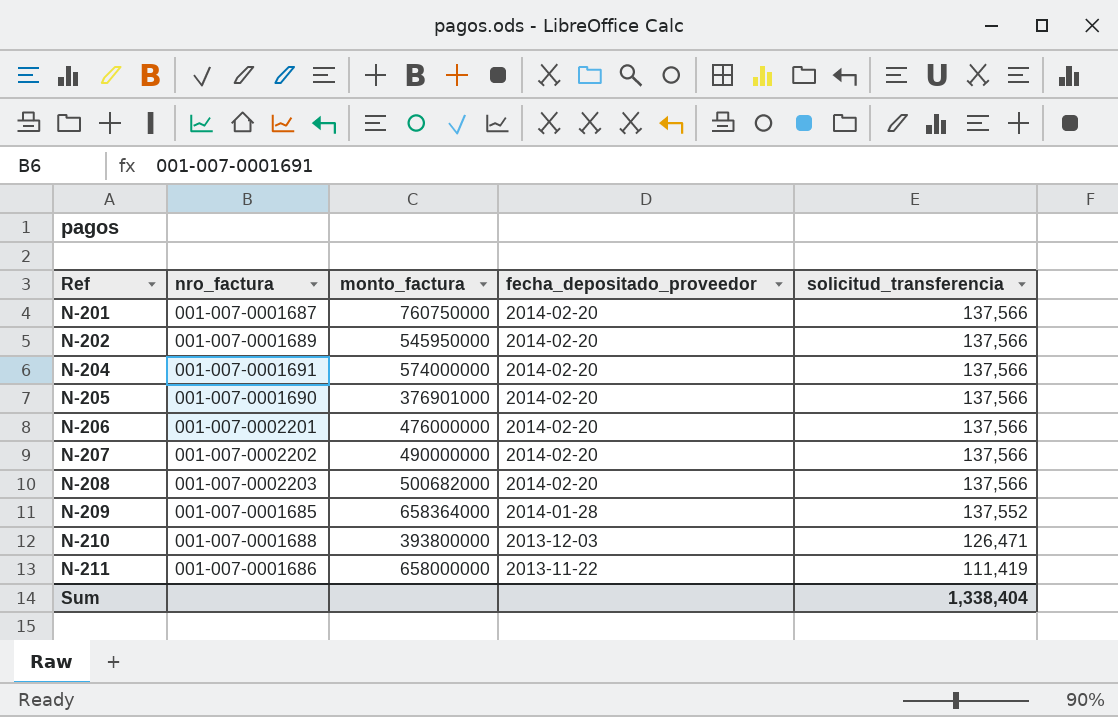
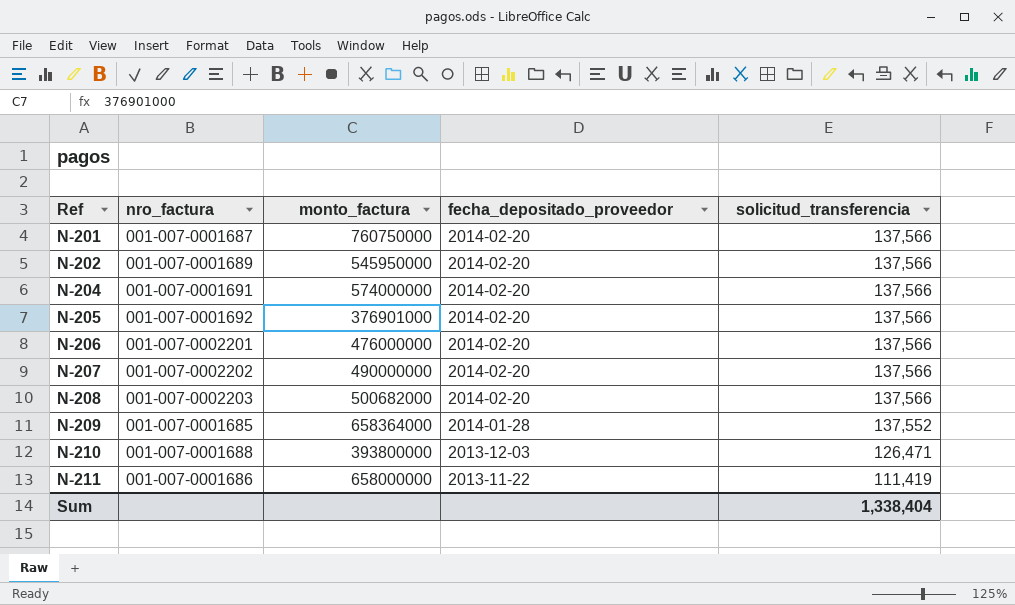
N-205 | nro_factura: 001-007-0001690 -> 001-007-0001692

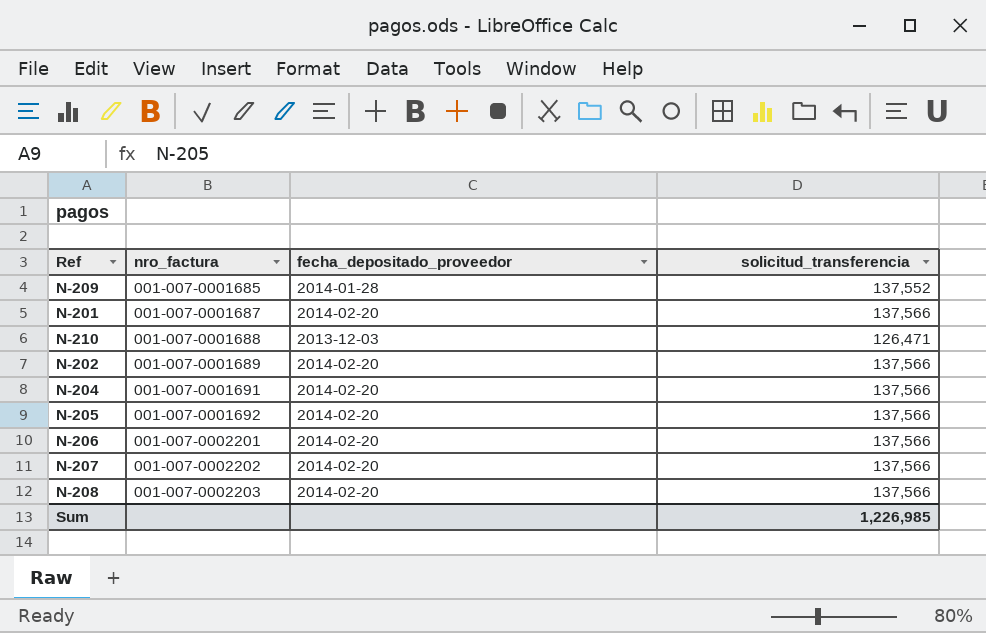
row order: Ref ascending -> nro_factura ascending
column monto_factura | position: 3 -> none
row N-211: 001-007-0001686 | 658000000 | 2013-11-22 | 111,419 -> none
Sum | solicitud_transferencia: 1,338,404 -> 1,226,985

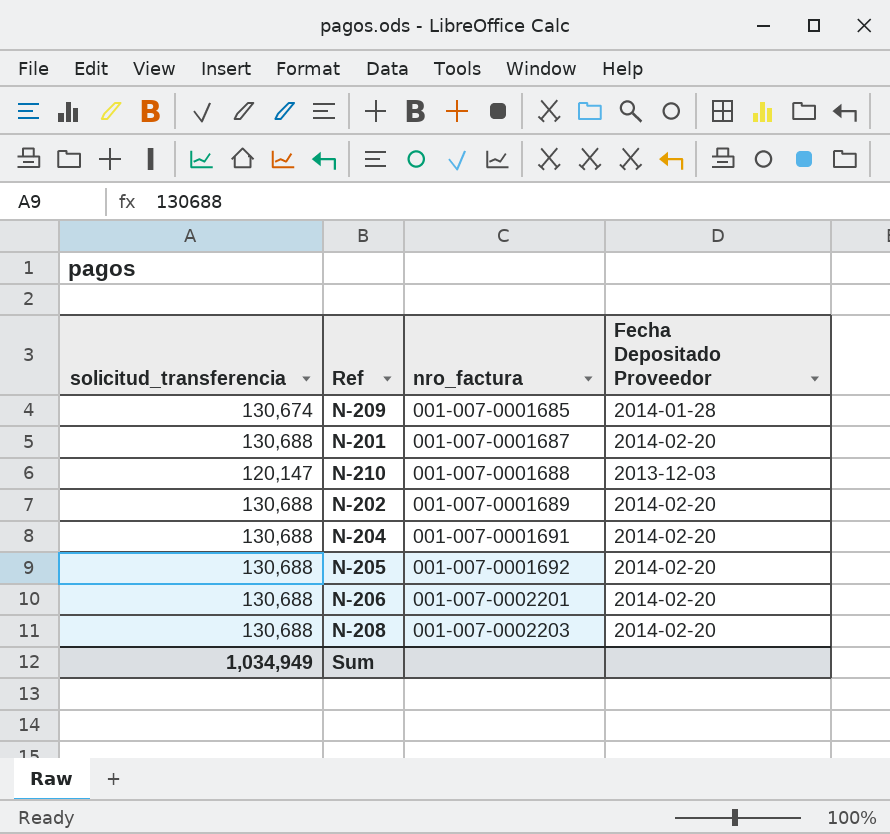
column solicitud_transferencia | position: 4 -> 1
column name: fecha_depositado_proveedor -> Fecha Depositado Proveedor
row N-207: 001-007-0002202 | 2014-02-20 | 137,566 -> none
N-209 | solicitud_transferencia: 137,552 -> 130,674
N-201 | solicitud_transferencia: 137,566 -> 130,688
N-210 | solicitud_transferencia: 126,471 -> 120,147
N-202 | solicitud_transferencia: 137,566 -> 130,688
N-204 | solicitud_transferencia: 137,566 -> 130,688
N-205 | solicitud_transferencia: 137,566 -> 130,688
N-206 | solicitud_transferencia: 137,566 -> 130,688
N-208 | solicitud_transferencia: 137,566 -> 130,688
Sum | solicitud_transferencia: 1,226,985 -> 1,034,949

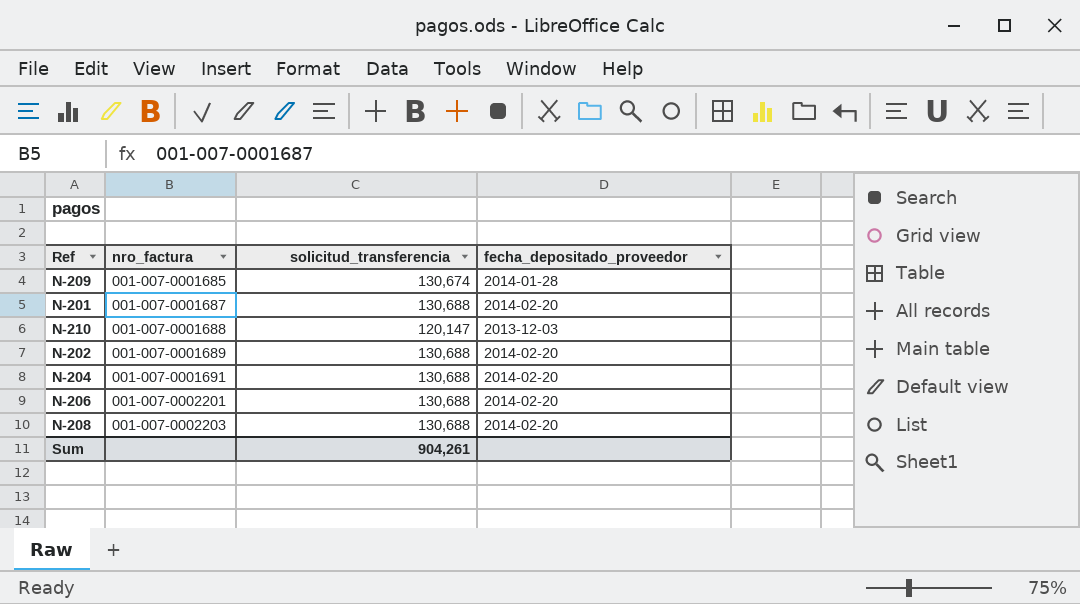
column solicitud_transferencia | position: 1 -> 3
column name: Fecha Depositado Proveedor -> fecha_depositado_proveedor
row N-205: 130,688 | 001-007-0001692 | 2014-02-20 -> none
Sum | solicitud_transferencia: 1,034,949 -> 904,261

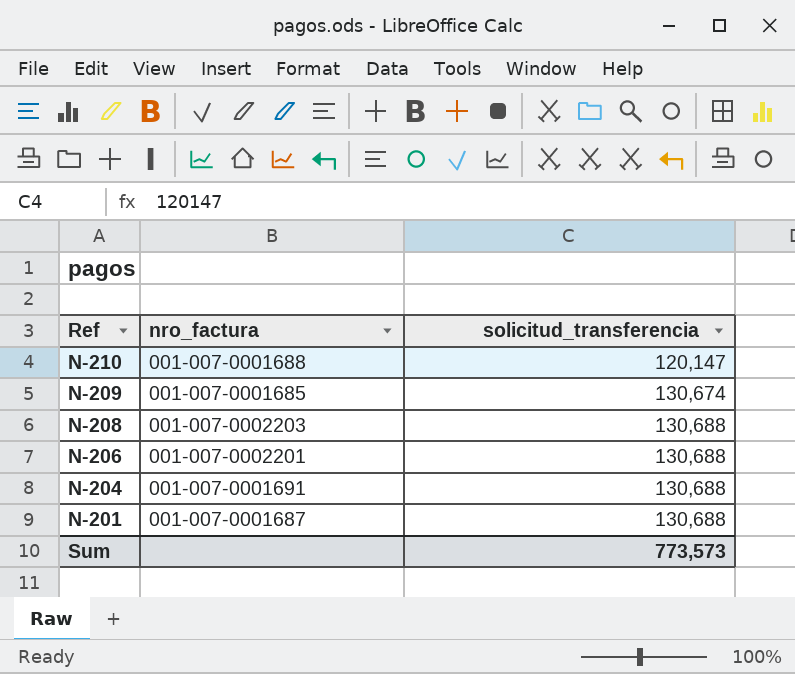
row order: nro_factura ascending -> Ref descending
column fecha_depositado_proveedor | position: 4 -> none
row N-202: 001-007-0001689 | 130,688 | 2014-02-20 -> none
Sum | solicitud_transferencia: 904,261 -> 773,573

